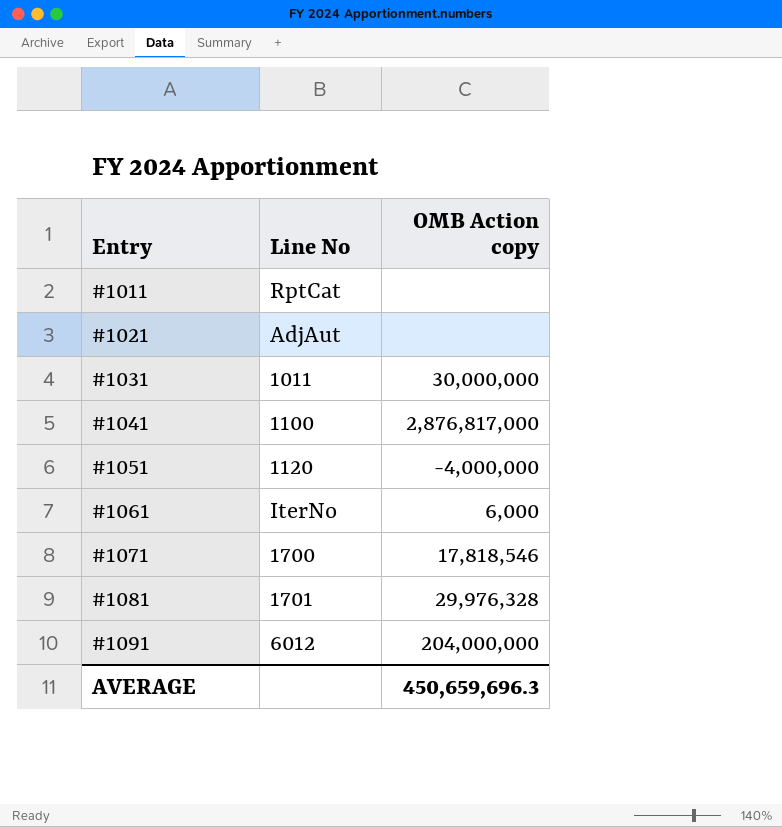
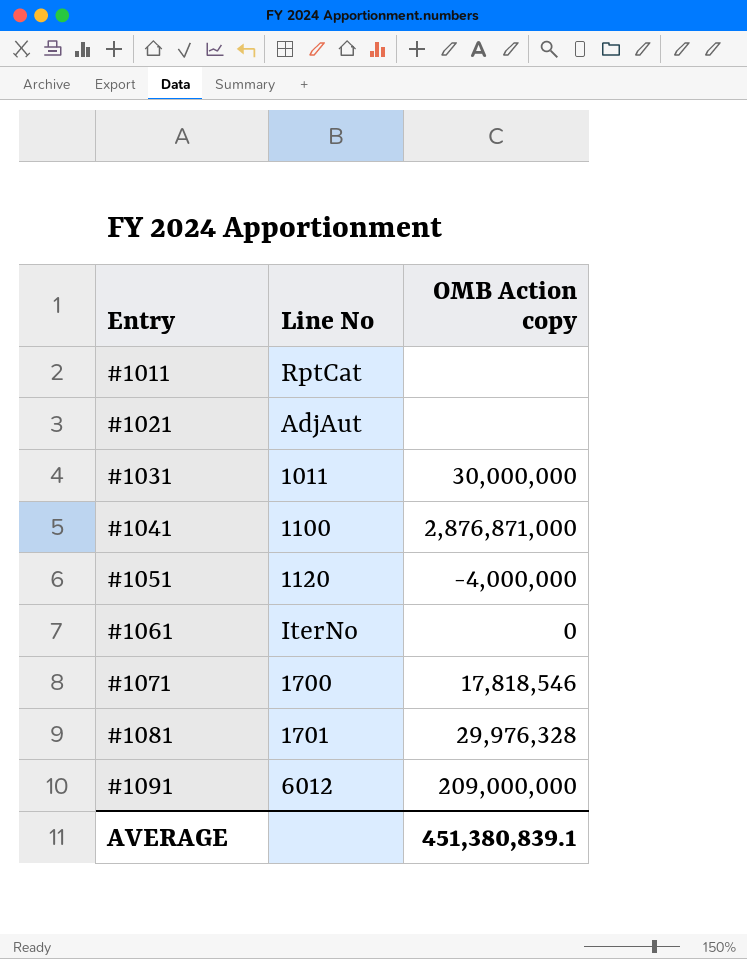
#1041 | OMB Action copy: 2,876,817,000 -> 2,876,871,000
#1061 | OMB Action copy: 6,000 -> 0
#1091 | OMB Action copy: 204,000,000 -> 209,000,000
AVERAGE | OMB Action copy: 450,659,696.3 -> 451,380,839.1

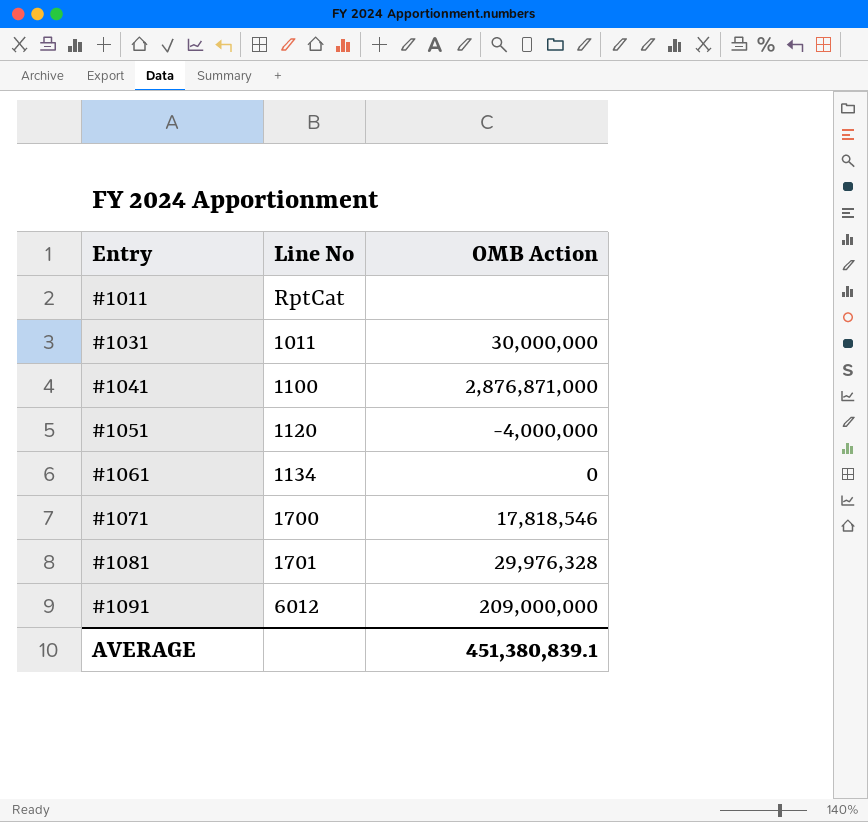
column name: OMB Action copy -> OMB Action
row #1021: AdjAut | none -> none
#1061 | Line No: IterNo -> 1134

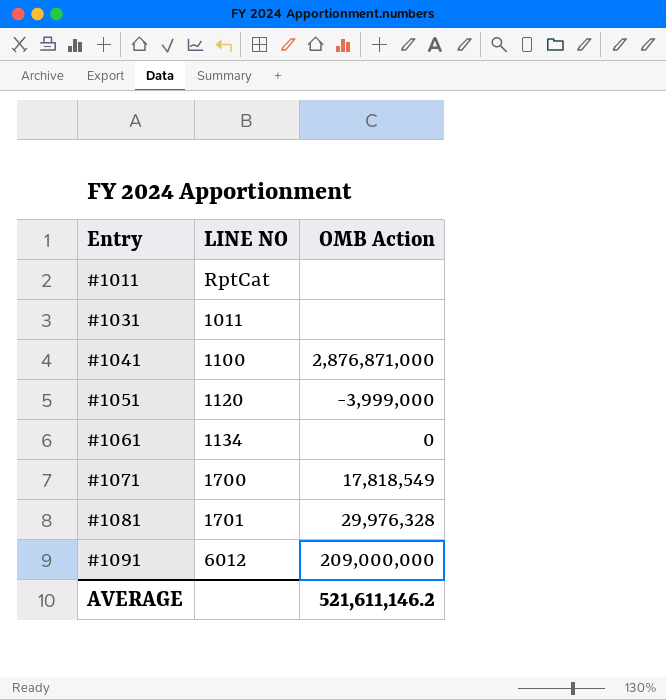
column name: Line No -> LINE NO
#1031 | OMB Action: 30,000,000 -> none
#1051 | OMB Action: -4,000,000 -> -3,999,000
#1071 | OMB Action: 17,818,546 -> 17,818,549
AVERAGE | OMB Action: 451,380,839.1 -> 521,611,146.2

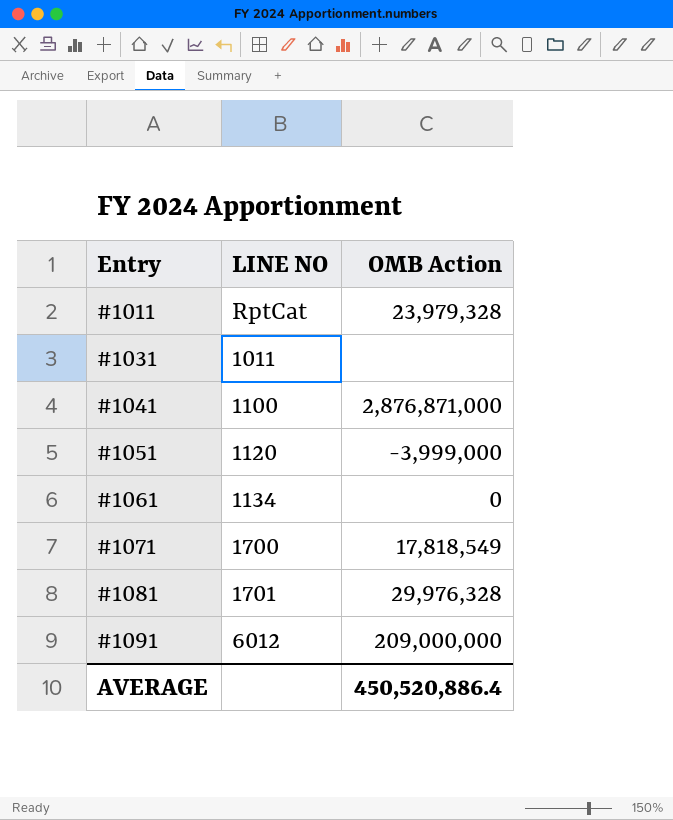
#1011 | OMB Action: none -> 23,979,328
AVERAGE | OMB Action: 521,611,146.2 -> 450,520,886.4

